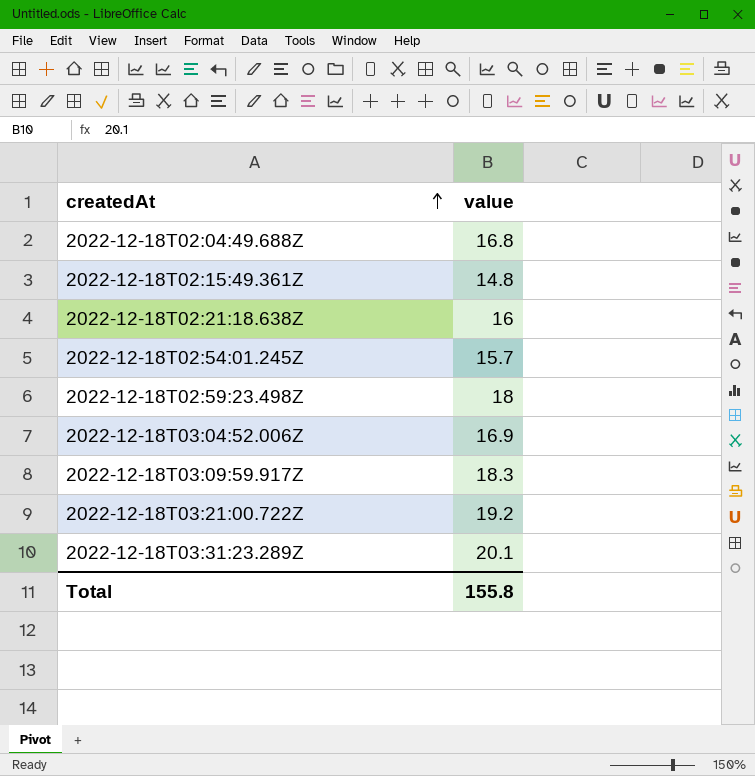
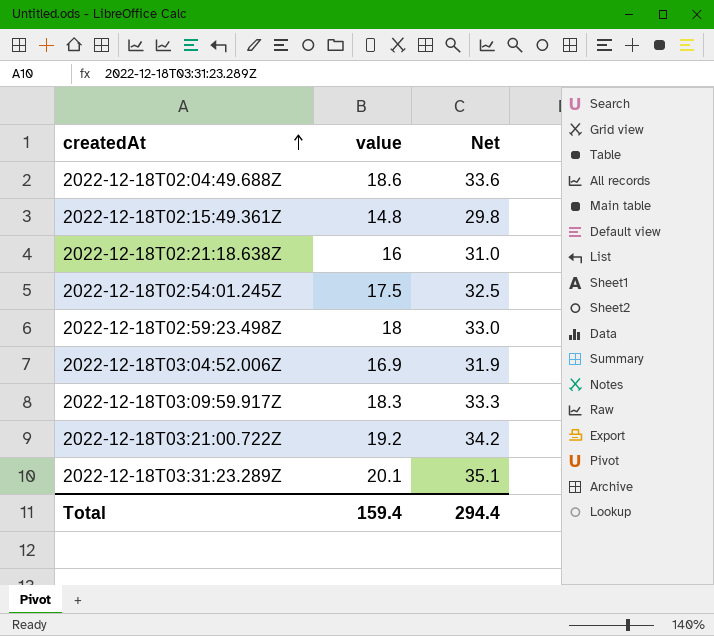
column Net | formula: none -> [value] + 15
2022-12-18T02:04:49.688Z | value: 16.8 -> 18.6
2022-12-18T02:54:01.245Z | value: 15.7 -> 17.5
Total | value: 155.8 -> 159.4

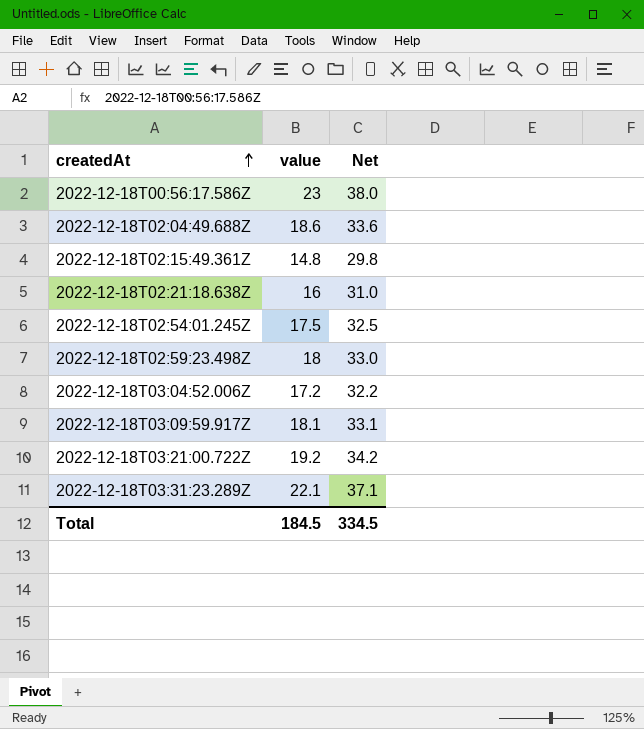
row 2022-12-18T00:56:17.586Z: none -> 23 | 38.0
2022-12-18T03:04:52.006Z | value: 16.9 -> 17.2
2022-12-18T03:04:52.006Z | Net: 31.9 -> 32.2
2022-12-18T03:09:59.917Z | value: 18.3 -> 18.1
2022-12-18T03:09:59.917Z | Net: 33.3 -> 33.1
2022-12-18T03:31:23.289Z | value: 20.1 -> 22.1
2022-12-18T03:31:23.289Z | Net: 35.1 -> 37.1
Total | value: 159.4 -> 184.5
Total | Net: 294.4 -> 334.5

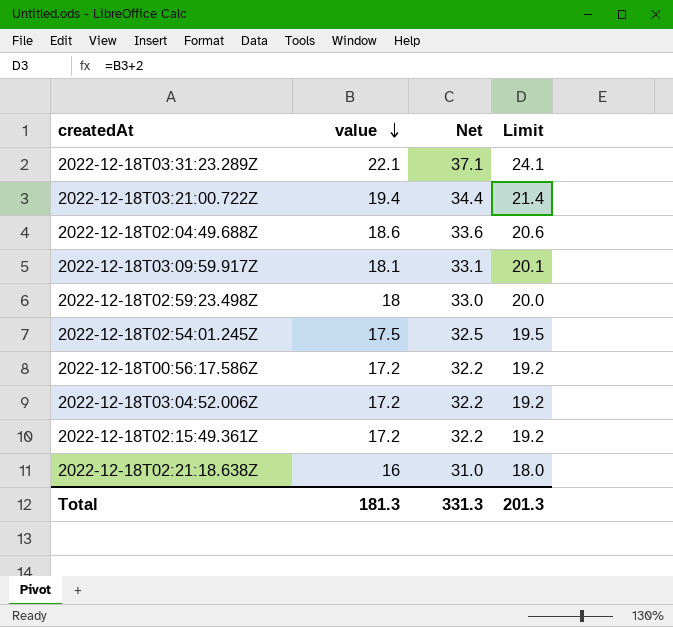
row order: createdAt ascending -> value descending
column Limit | formula: none -> [value] + 2
2022-12-18T03:21:00.722Z | value: 19.2 -> 19.4
2022-12-18T03:21:00.722Z | Net: 34.2 -> 34.4
2022-12-18T00:56:17.586Z | value: 23 -> 17.2
2022-12-18T00:56:17.586Z | Net: 38.0 -> 32.2
2022-12-18T02:15:49.361Z | value: 14.8 -> 17.2
2022-12-18T02:15:49.361Z | Net: 29.8 -> 32.2
Total | value: 184.5 -> 181.3
Total | Net: 334.5 -> 331.3

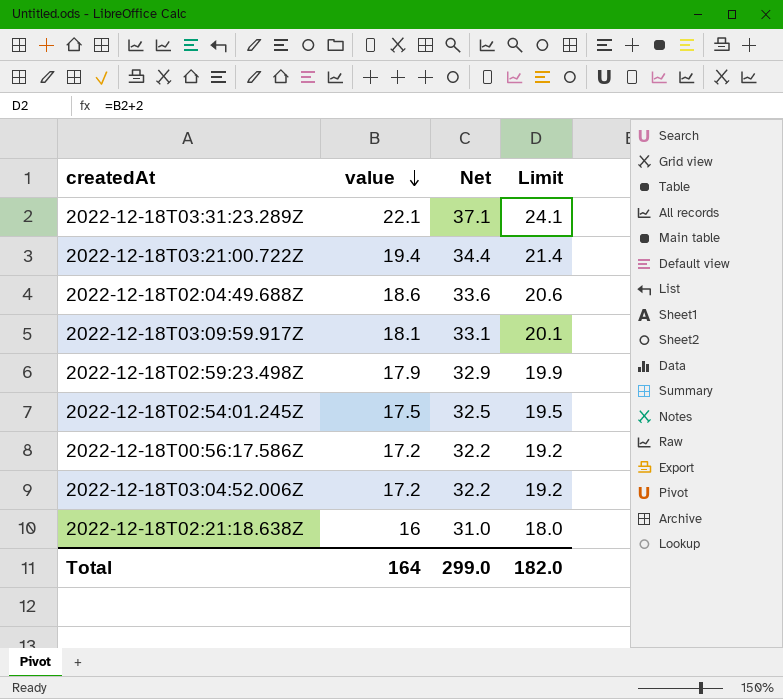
row 2022-12-18T02:15:49.361Z: 17.2 | 32.2 | 19.2 -> none
2022-12-18T02:59:23.498Z | value: 18 -> 17.9
2022-12-18T02:59:23.498Z | Net: 33.0 -> 32.9
2022-12-18T02:59:23.498Z | Limit: 20.0 -> 19.9
Total | value: 181.3 -> 164
Total | Net: 331.3 -> 299.0
Total | Limit: 201.3 -> 182.0

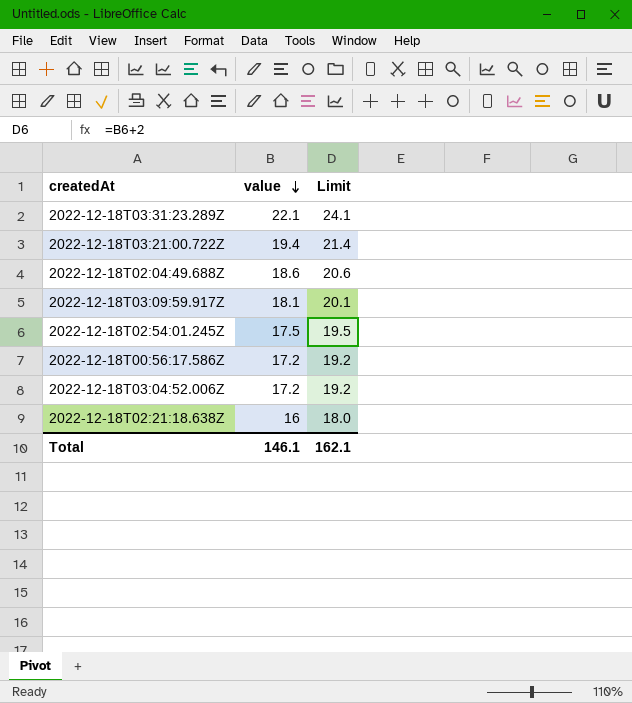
column Net | formula: [value] + 15 -> none
row 2022-12-18T02:59:23.498Z: 17.9 | 32.9 | 19.9 -> none
Total | value: 164 -> 146.1
Total | Limit: 182.0 -> 162.1

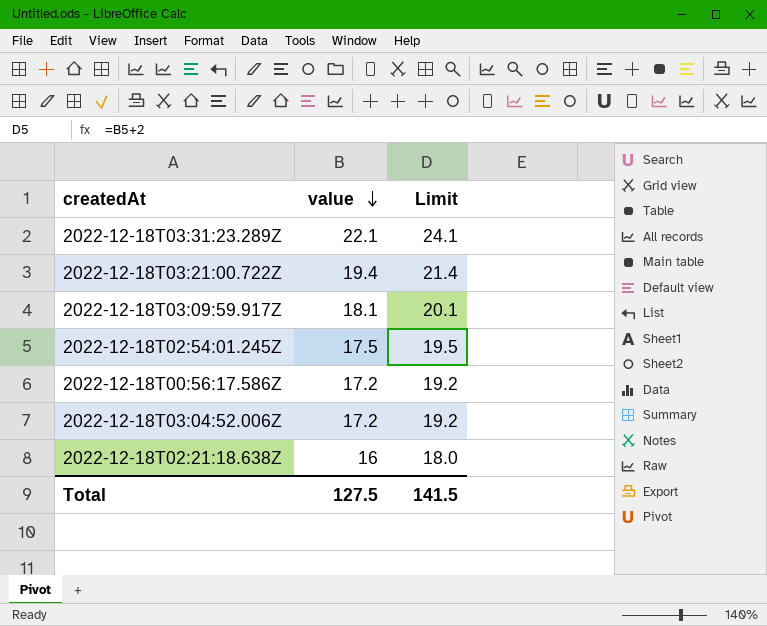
row 2022-12-18T02:04:49.688Z: 18.6 | 20.6 -> none
Total | value: 146.1 -> 127.5
Total | Limit: 162.1 -> 141.5

